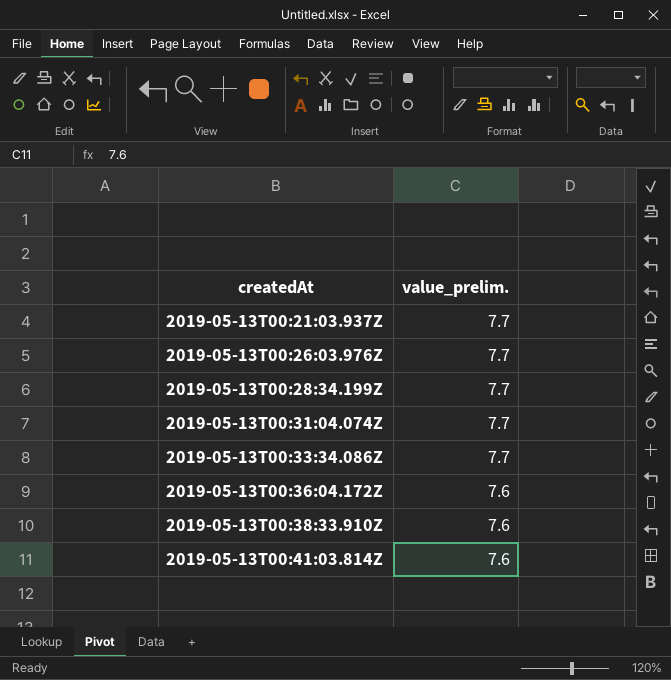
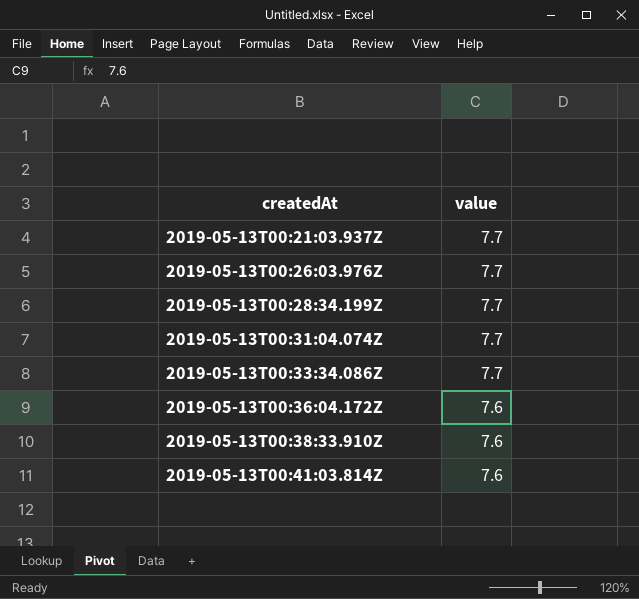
column name: value_prelim. -> value

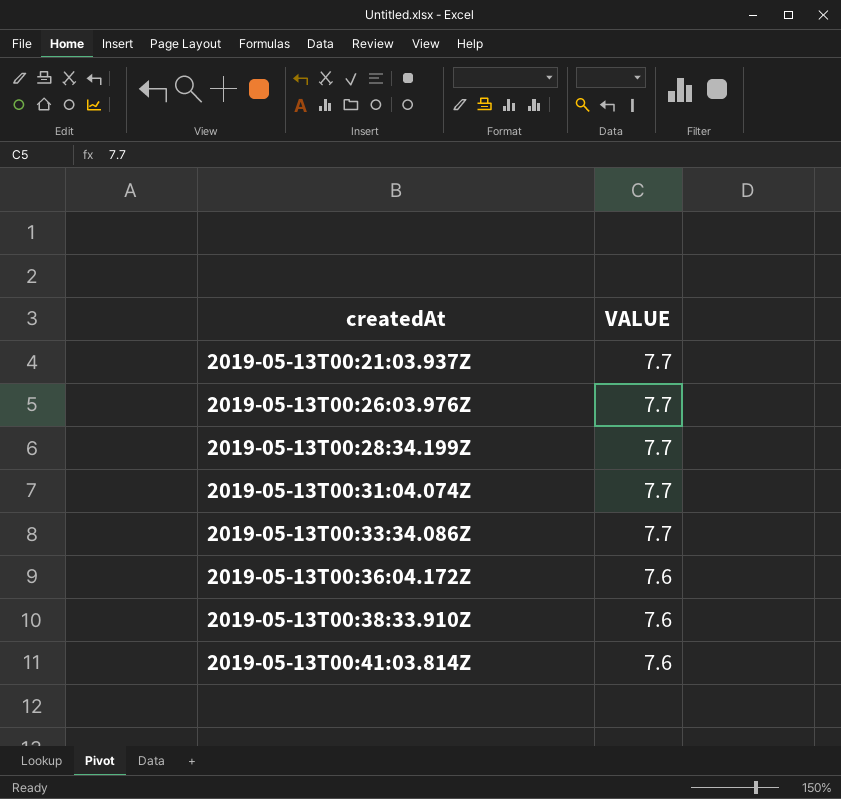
column name: value -> VALUE

